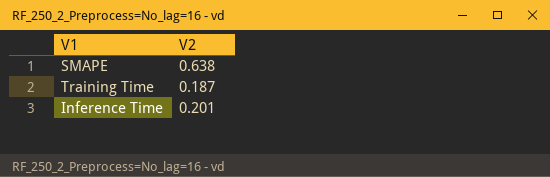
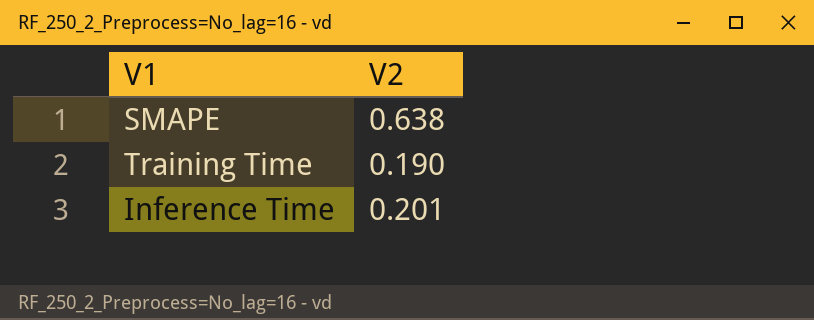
Training Time | V2: 0.187 -> 0.190

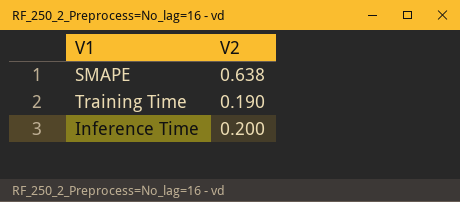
Inference Time | V2: 0.201 -> 0.200

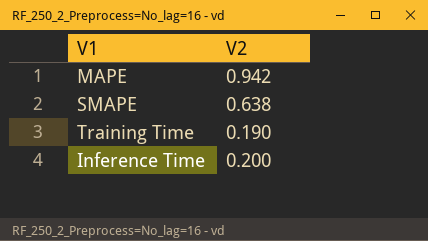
row MAPE: none -> 0.942

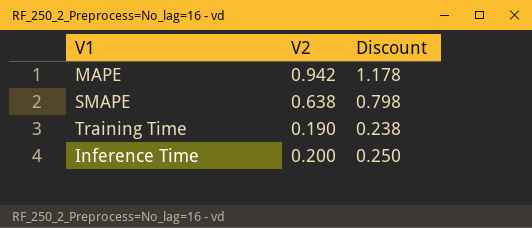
column Discount | formula: none -> [V2] * 1.25

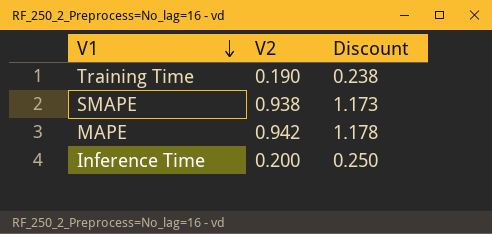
row order: none -> V1 descending
SMAPE | V2: 0.638 -> 0.938
SMAPE | Discount: 0.798 -> 1.173

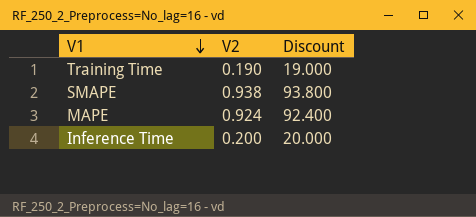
column Discount | formula: [V2] * 1.25 -> [V2] * 100
MAPE | V2: 0.942 -> 0.924

